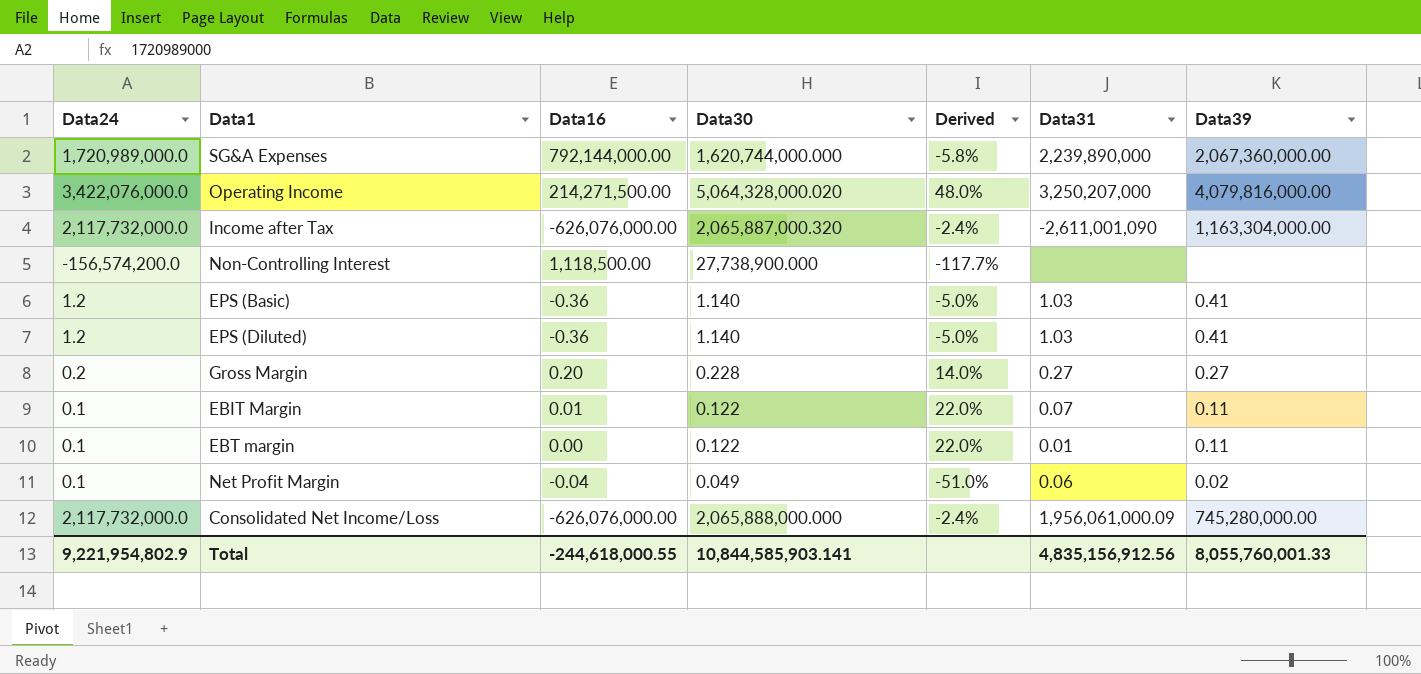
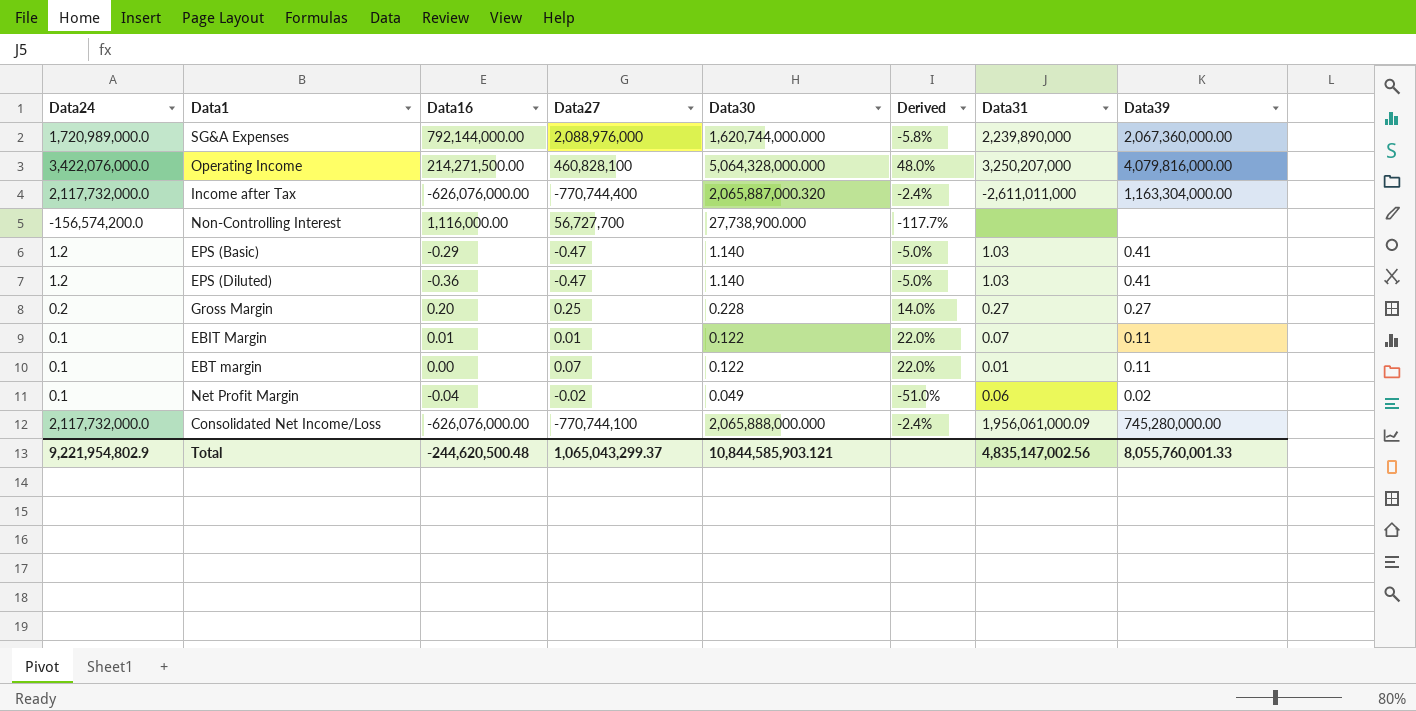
column Data27 | position: none -> 4
Operating Income | Data30: 5,064,328,000.020 -> 5,064,328,000.000
Income after Tax | Data31: -2,611,001,090 -> -2,611,011,000
Non-Controlling Interest | Data16: 1,118,500.00 -> 1,116,000.00
EPS (Basic) | Data16: -0.36 -> -0.29
Total | Data16: -244,618,000.55 -> -244,620,500.48
Total | Data30: 10,844,585,903.141 -> 10,844,585,903.121
Total | Data31: 4,835,156,912.56 -> 4,835,147,002.56

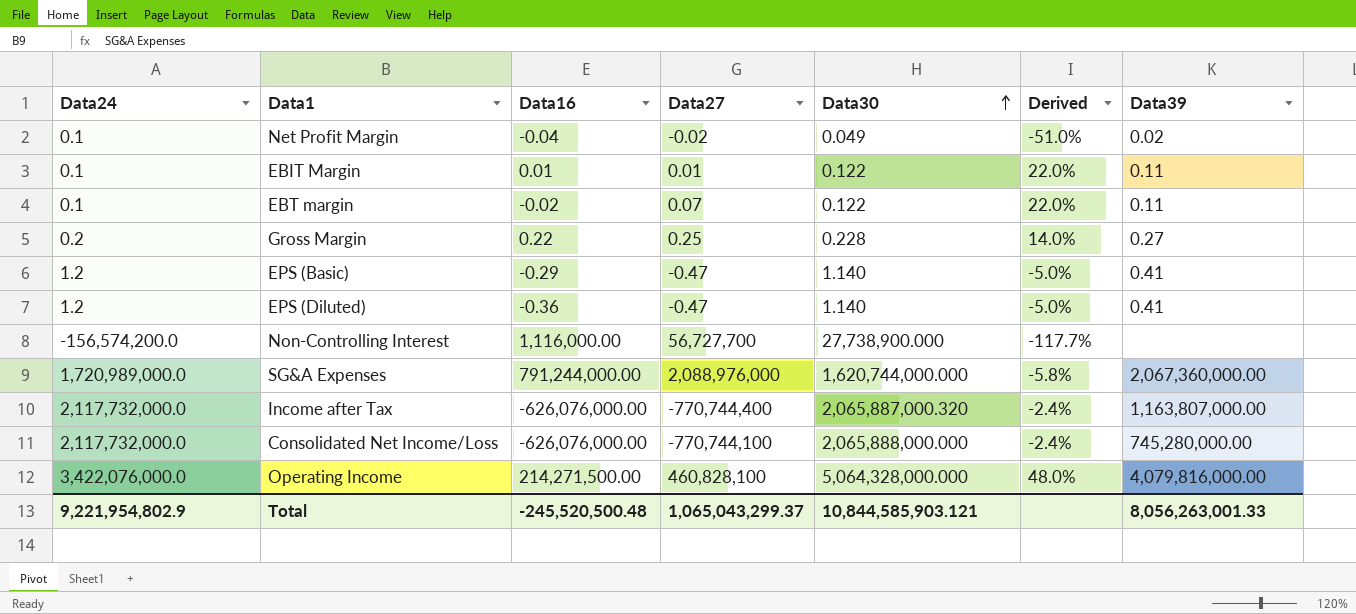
row order: none -> Data30 ascending
column Data31 | position: 7 -> none
EBT margin | Data16: 0.00 -> -0.02
Gross Margin | Data16: 0.20 -> 0.22
SG&A Expenses | Data16: 792,144,000.00 -> 791,244,000.00
Income after Tax | Data39: 1,163,304,000.00 -> 1,163,807,000.00
Total | Data16: -244,620,500.48 -> -245,520,500.48
Total | Data39: 8,055,760,001.33 -> 8,056,263,001.33

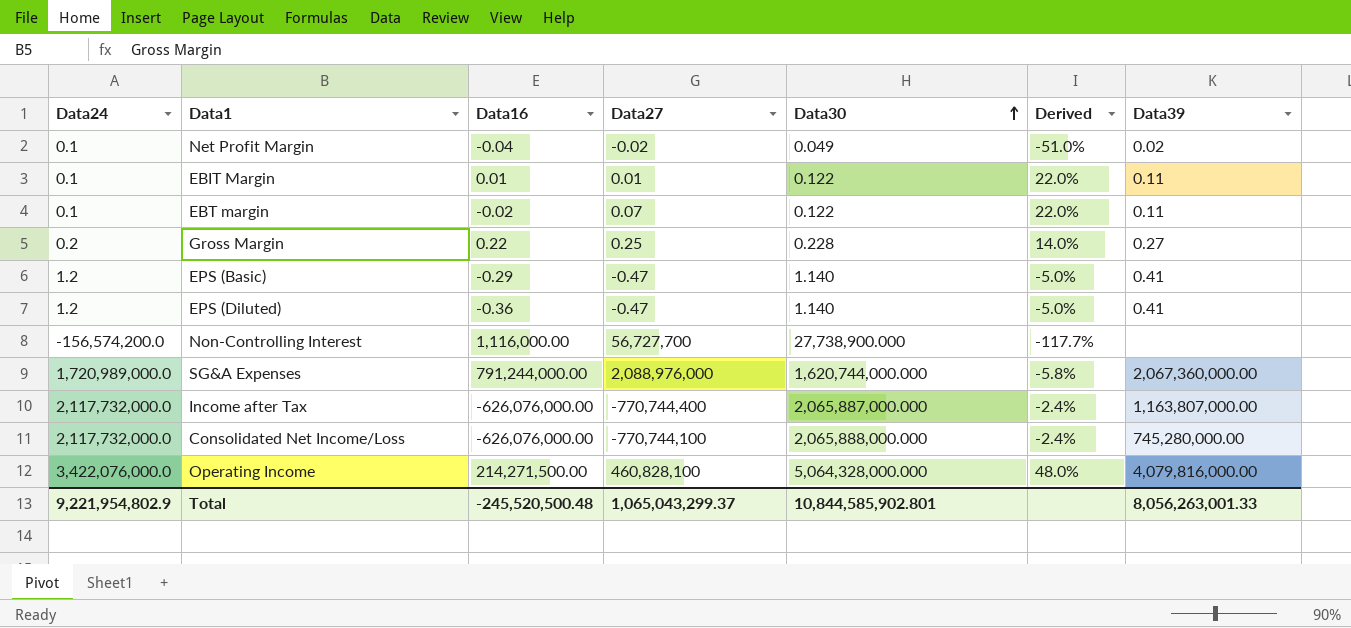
Income after Tax | Data30: 2,065,887,000.320 -> 2,065,887,000.000
Total | Data30: 10,844,585,903.121 -> 10,844,585,902.801

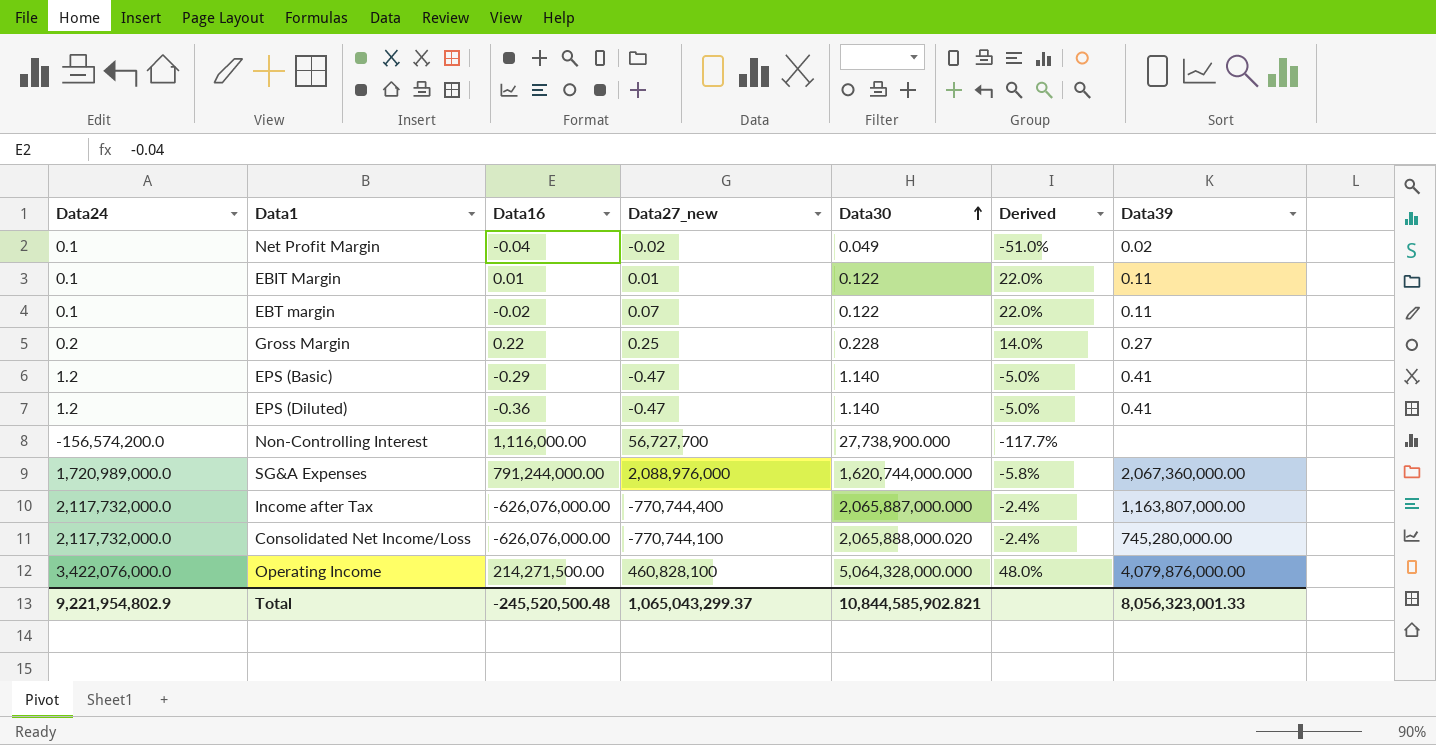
column name: Data27 -> Data27_new
Consolidated Net Income/Loss | Data30: 2,065,888,000.000 -> 2,065,888,000.020
Operating Income | Data39: 4,079,816,000.00 -> 4,079,876,000.00
Total | Data30: 10,844,585,902.801 -> 10,844,585,902.821
Total | Data39: 8,056,263,001.33 -> 8,056,323,001.33

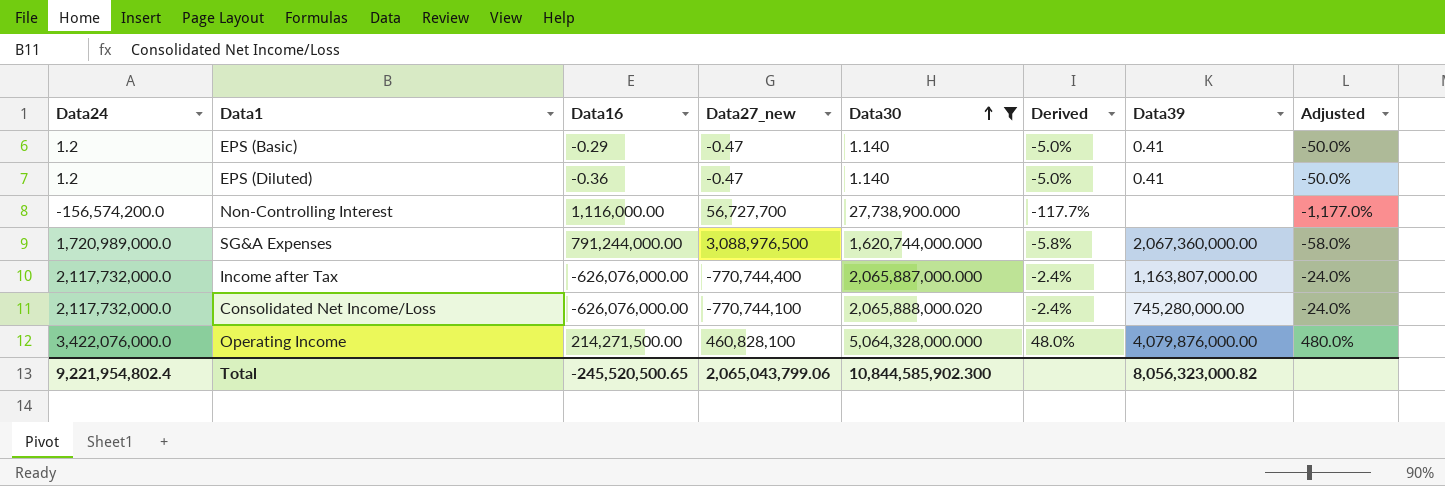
filter: none -> Data30 >= 1.140
column Adjusted | formula: none -> [Derived] * 10
SG&A Expenses | Data27_new: 2,088,976,000 -> 3,088,976,500
Total | Data24: 9,221,954,802.9 -> 9,221,954,802.4
Total | Data16: -245,520,500.48 -> -245,520,500.65
Total | Data27_new: 1,065,043,299.37 -> 2,065,043,799.06
Total | Data30: 10,844,585,902.821 -> 10,844,585,902.300
Total | Data39: 8,056,323,001.33 -> 8,056,323,000.82

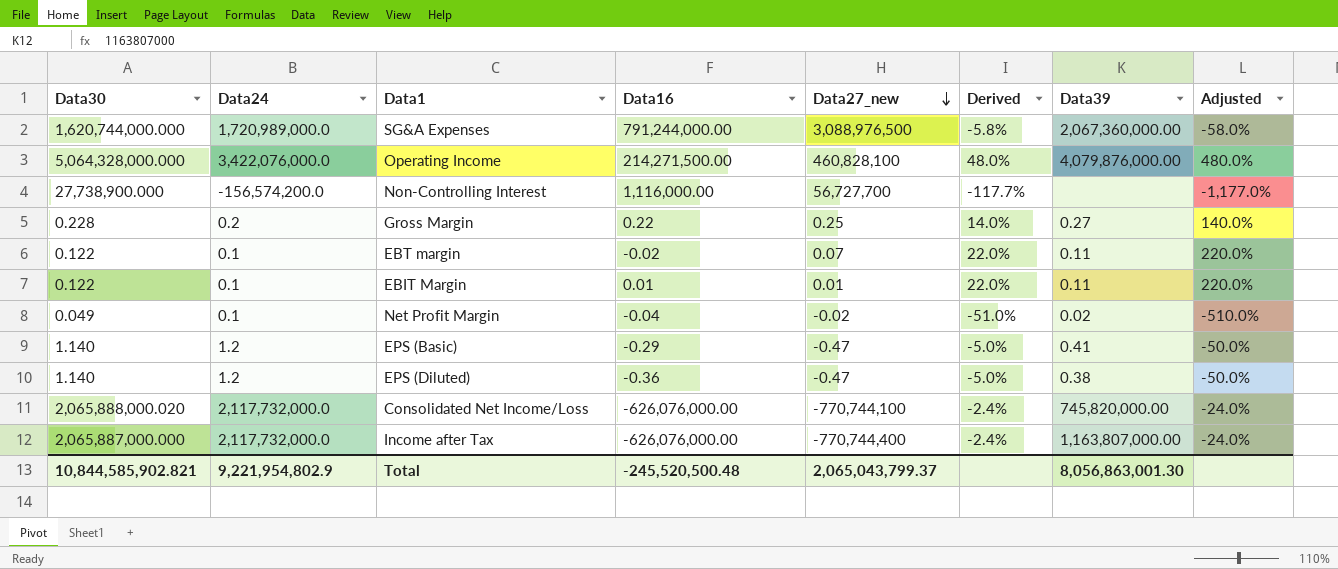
filter: Data30 >= 1.140 -> none
row order: Data30 ascending -> Data27_new descending
column Data30 | position: 5 -> 1
EPS (Diluted) | Data39: 0.41 -> 0.38
Consolidated Net Income/Loss | Data39: 745,280,000.00 -> 745,820,000.00
Total | Data30: 10,844,585,902.300 -> 10,844,585,902.821
Total | Data24: 9,221,954,802.4 -> 9,221,954,802.9
Total | Data16: -245,520,500.65 -> -245,520,500.48
Total | Data27_new: 2,065,043,799.06 -> 2,065,043,799.37
Total | Data39: 8,056,323,000.82 -> 8,056,863,001.30

